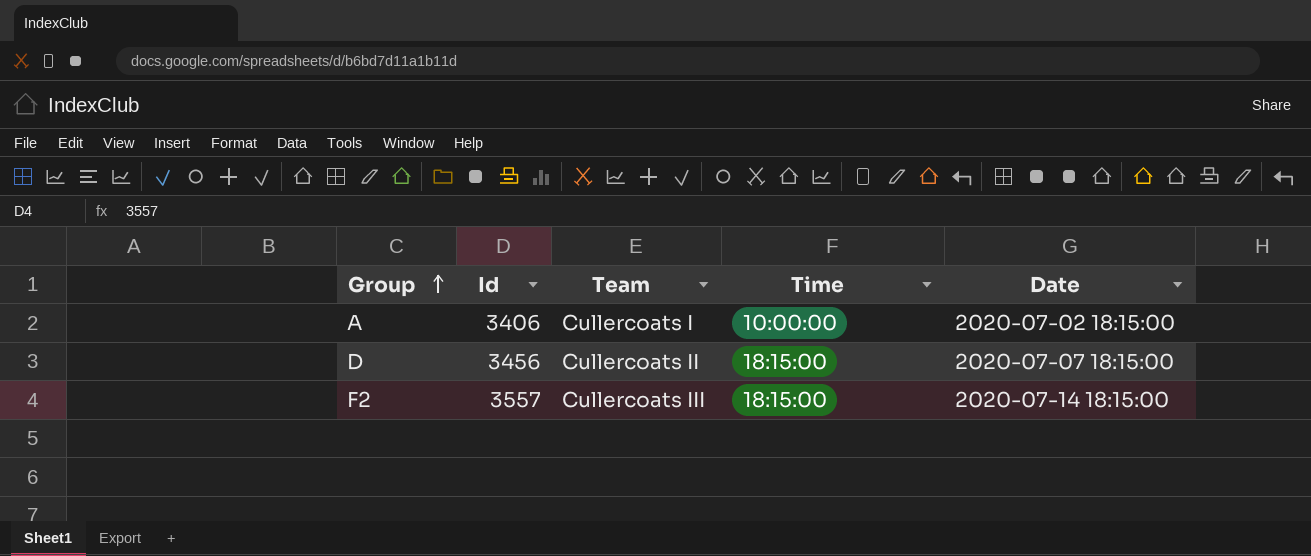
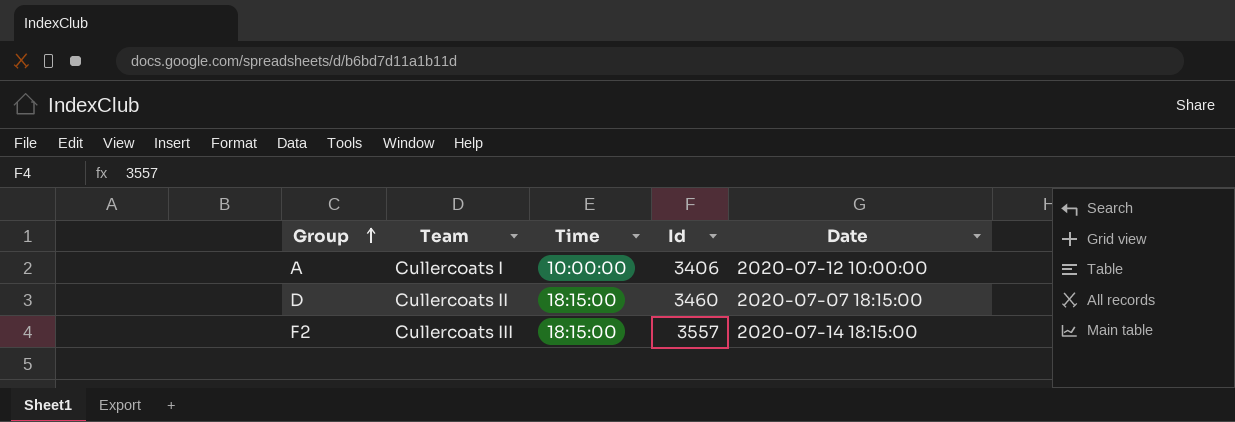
column Id | position: 2 -> 4
A | Date: 2020-07-02 18:15:00 -> 2020-07-12 10:00:00
D | Id: 3456 -> 3460

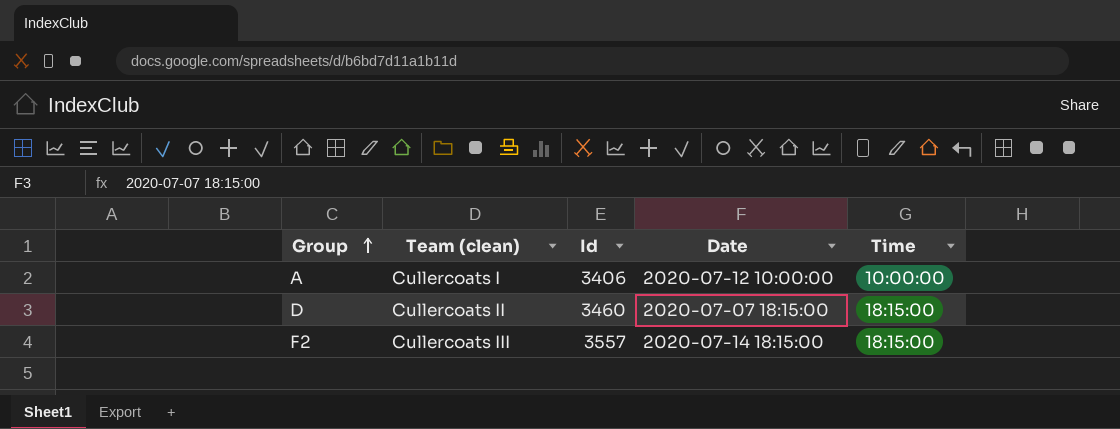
column name: Team -> Team (clean)
column Time | position: 3 -> 5

